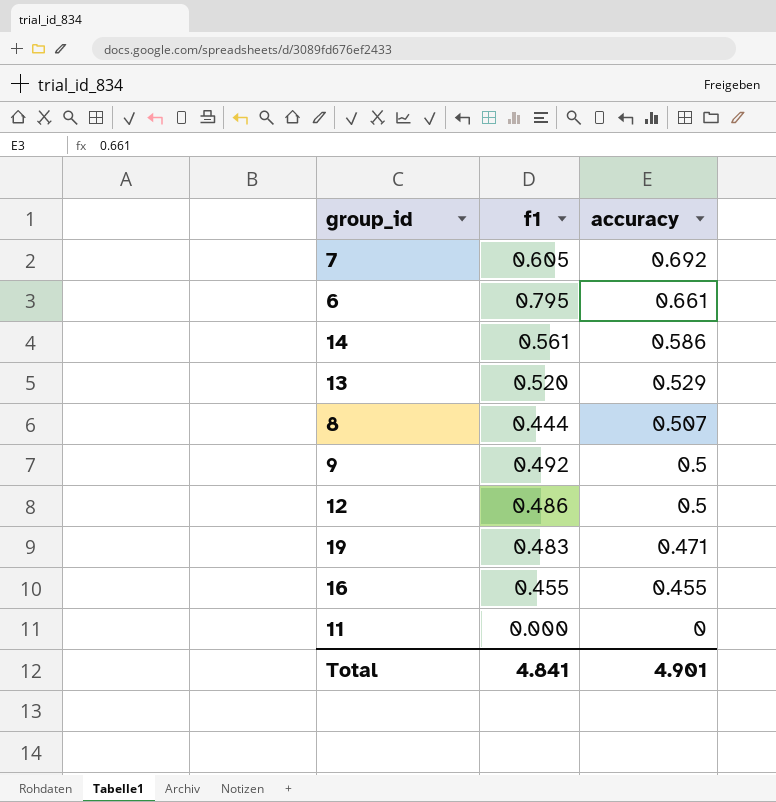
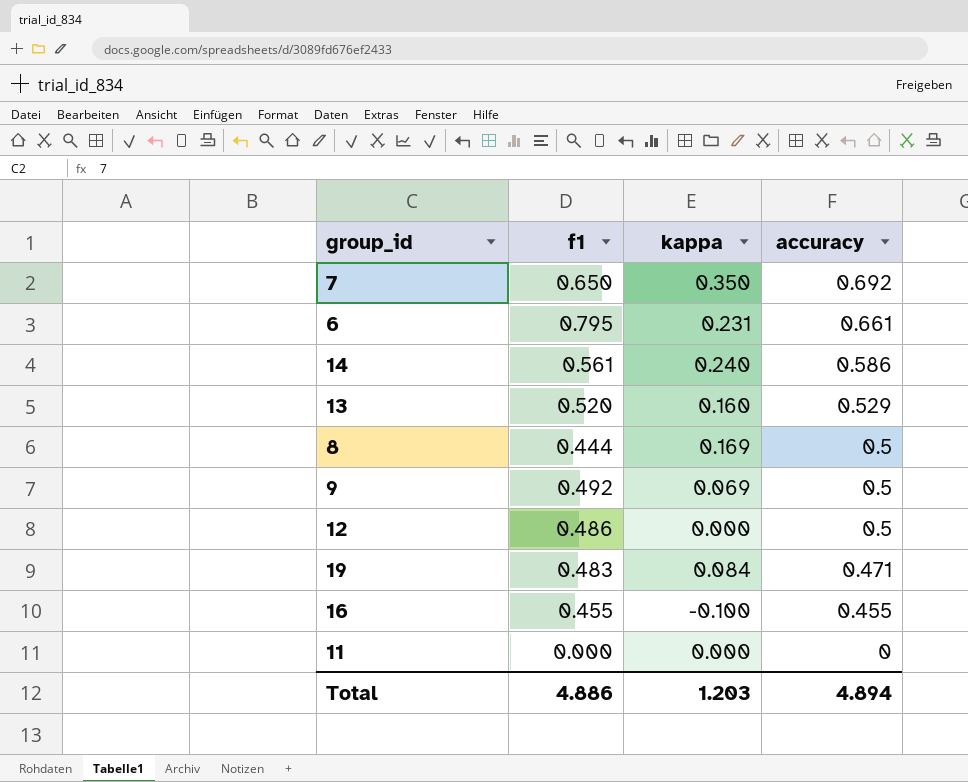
column kappa | position: none -> 3
7 | f1: 0.605 -> 0.650
8 | accuracy: 0.507 -> 0.5
Total | f1: 4.841 -> 4.886
Total | accuracy: 4.901 -> 4.894

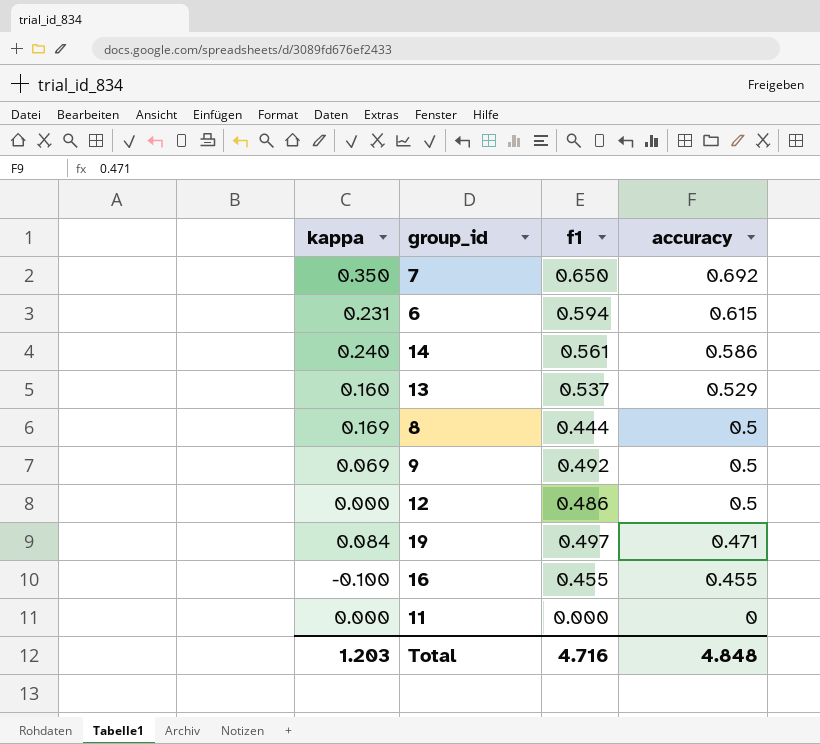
column kappa | position: 3 -> 1
6 | f1: 0.795 -> 0.594
6 | accuracy: 0.661 -> 0.615
13 | f1: 0.520 -> 0.537
19 | f1: 0.483 -> 0.497
Total | f1: 4.886 -> 4.716
Total | accuracy: 4.894 -> 4.848

